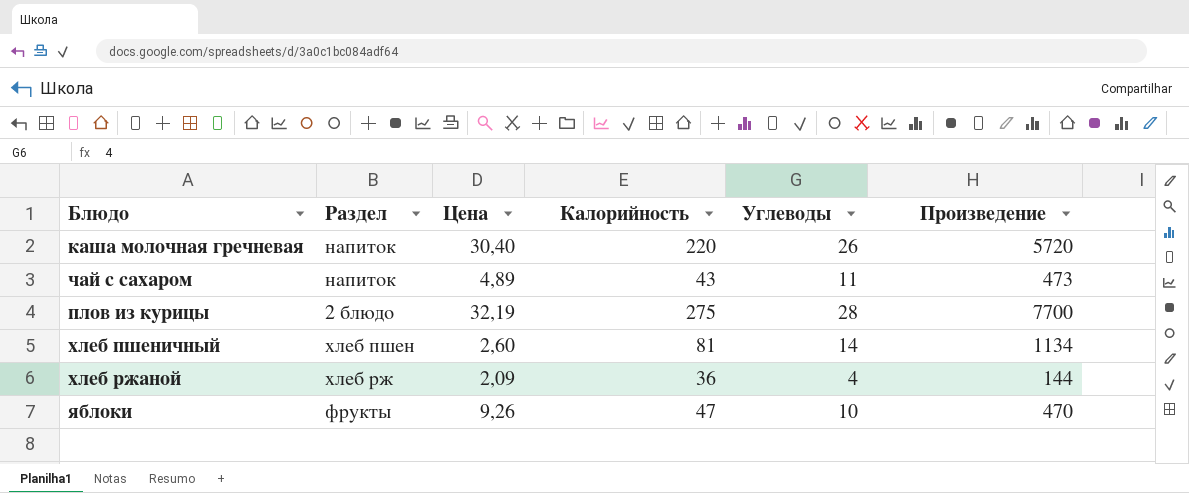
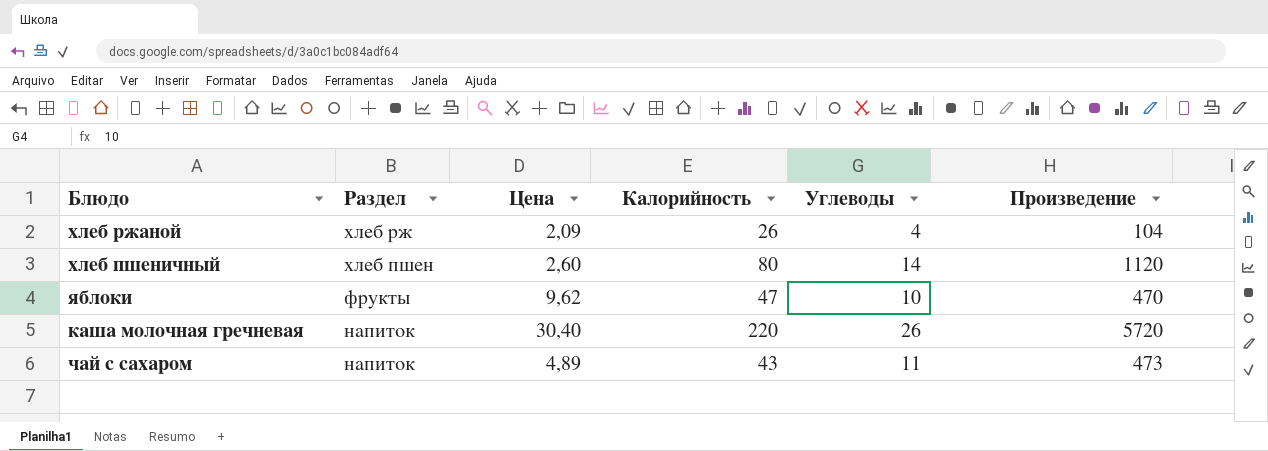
row order: none -> Раздел descending
row плов из курицы: 2 блюдо | 32,19 | 275 | 28 | 7700 -> none
хлеб ржаной | Калорийность: 36 -> 26
хлеб ржаной | Произведение: 144 -> 104
хлеб пшеничный | Калорийность: 81 -> 80
хлеб пшеничный | Произведение: 1134 -> 1120
яблоки | Цена: 9,26 -> 9,62

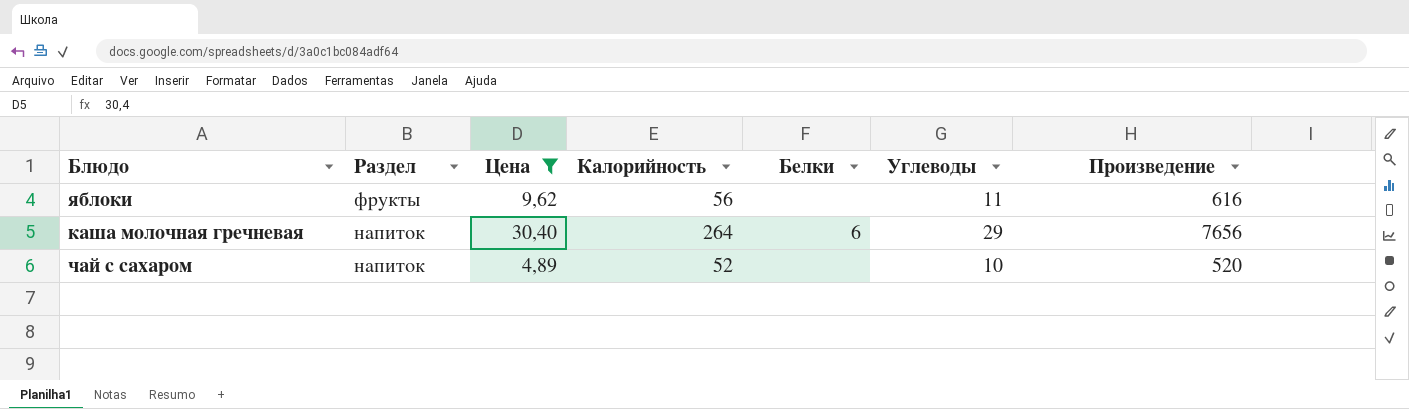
filter: none -> Цена >= 4,89
column Белки | position: none -> 5
яблоки | Калорийность: 47 -> 56
яблоки | Углеводы: 10 -> 11
яблоки | Произведение: 470 -> 616
каша молочная гречневая | Калорийность: 220 -> 264
каша молочная гречневая | Углеводы: 26 -> 29
каша молочная гречневая | Произведение: 5720 -> 7656
чай с сахаром | Калорийность: 43 -> 52
чай с сахаром | Углеводы: 11 -> 10
чай с сахаром | Произведение: 473 -> 520

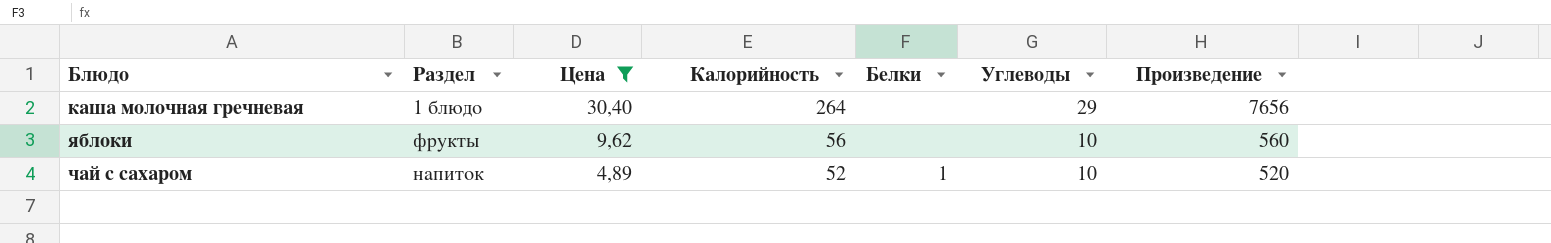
row order: Раздел descending -> Цена descending
каша молочная гречневая | Раздел: напиток -> 1 блюдо
каша молочная гречневая | Белки: 6 -> none
яблоки | Углеводы: 11 -> 10
яблоки | Произведение: 616 -> 560
чай с сахаром | Белки: none -> 1

